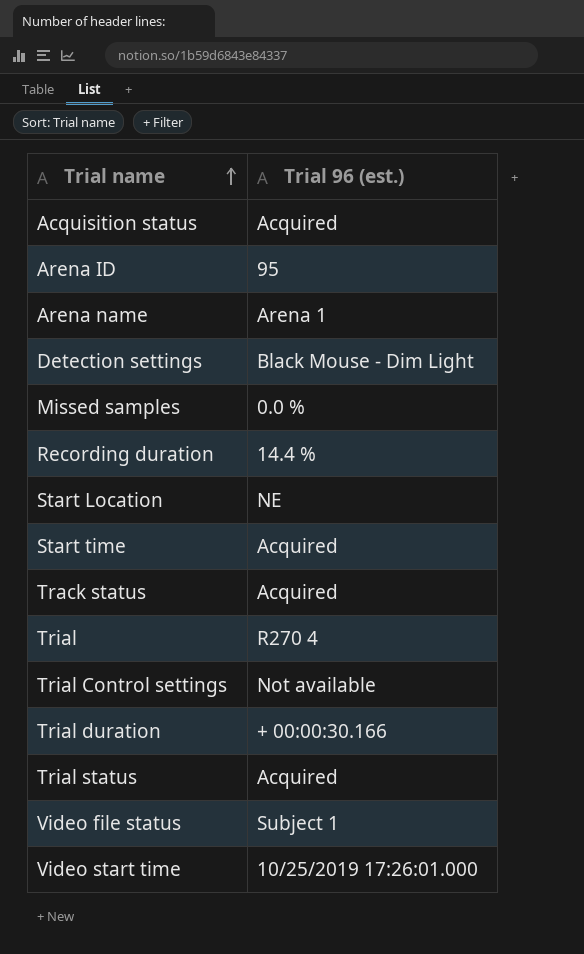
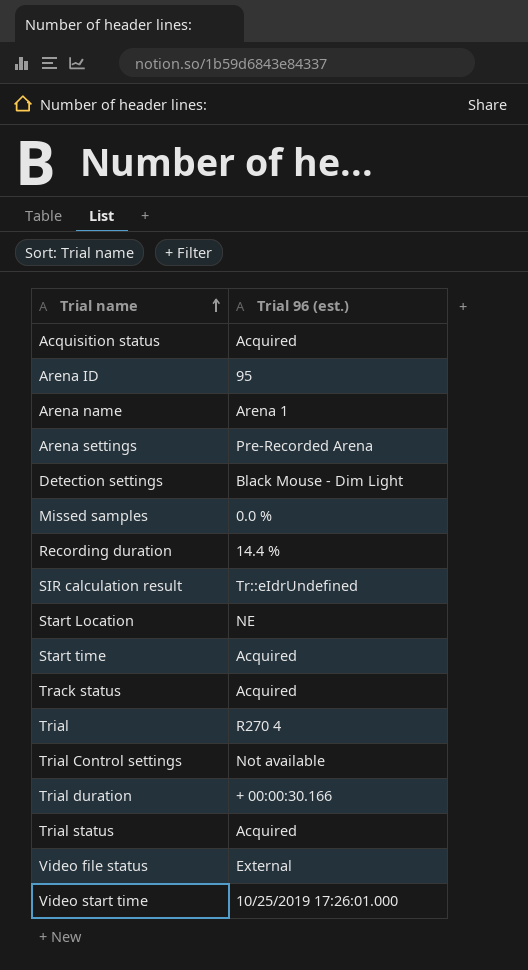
row Arena settings: none -> Pre-Recorded Arena
row SIR calculation result: none -> Tr::eIdrUndefined
Video file status | Trial 96 (est.): Subject 1 -> External

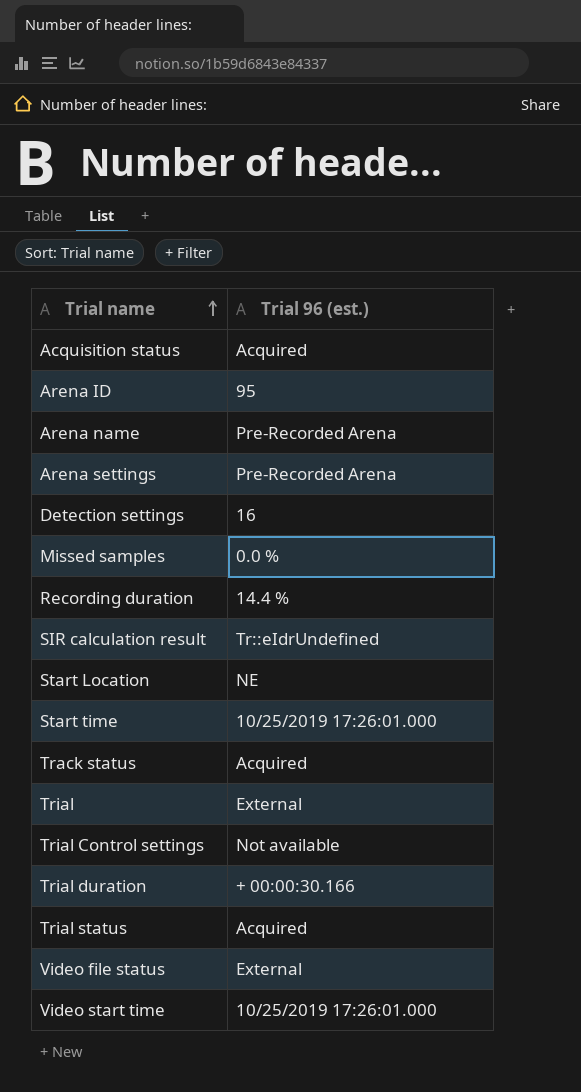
Arena name | Trial 96 (est.): Arena 1 -> Pre-Recorded Arena
Detection settings | Trial 96 (est.): Black Mouse - Dim Light -> 16
Start time | Trial 96 (est.): Acquired -> 10/25/2019 17:26:01.000
Trial | Trial 96 (est.): R270 4 -> External

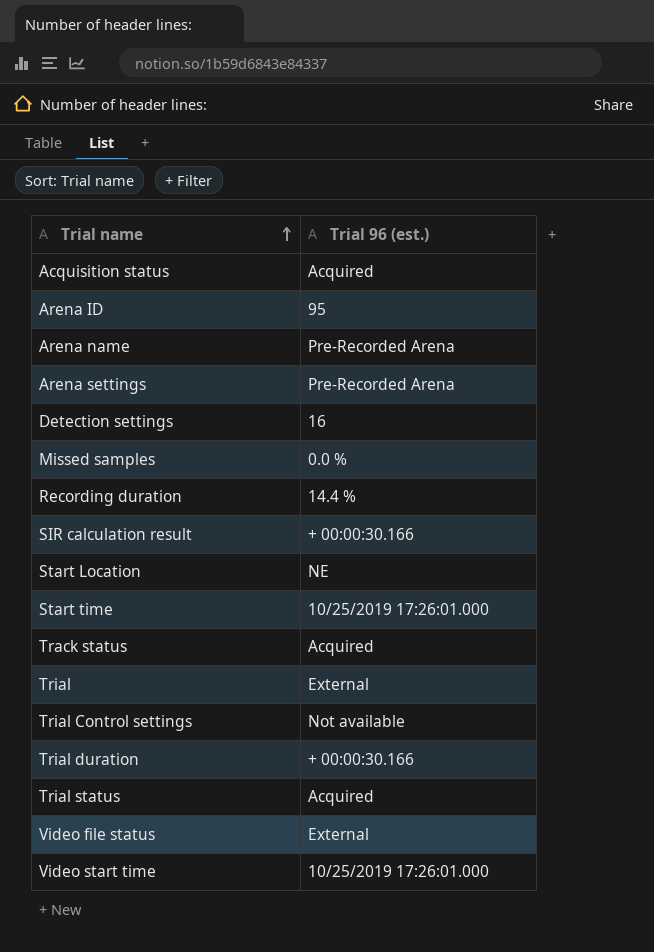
SIR calculation result | Trial 96 (est.): Tr::eIdrUndefined -> + 00:00:30.166

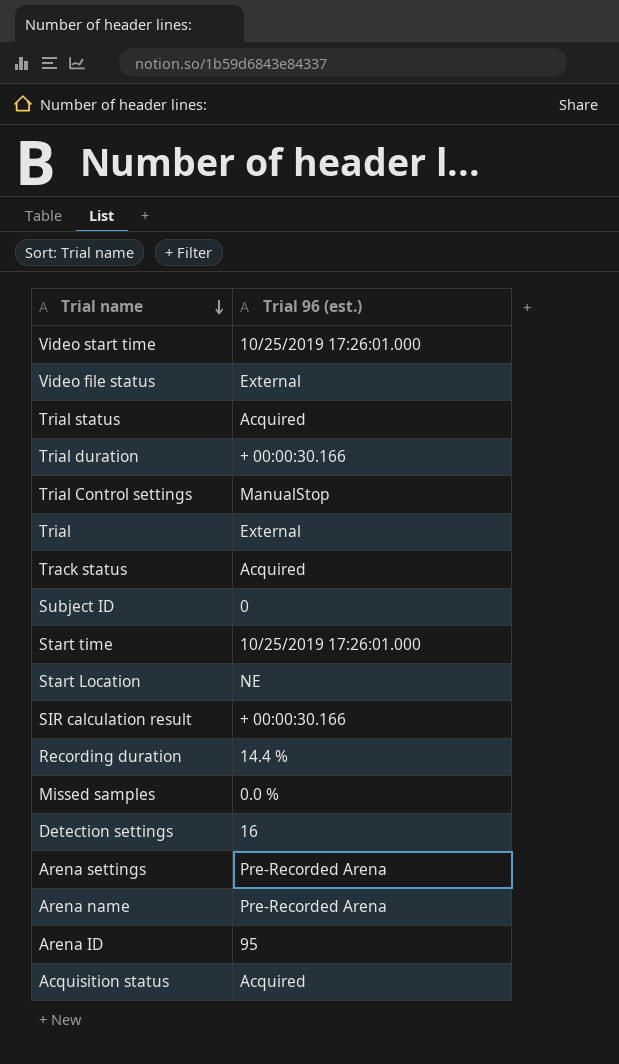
row order: Trial name ascending -> Trial name descending
Trial Control settings | Trial 96 (est.): Not available -> ManualStop
row Subject ID: none -> 0

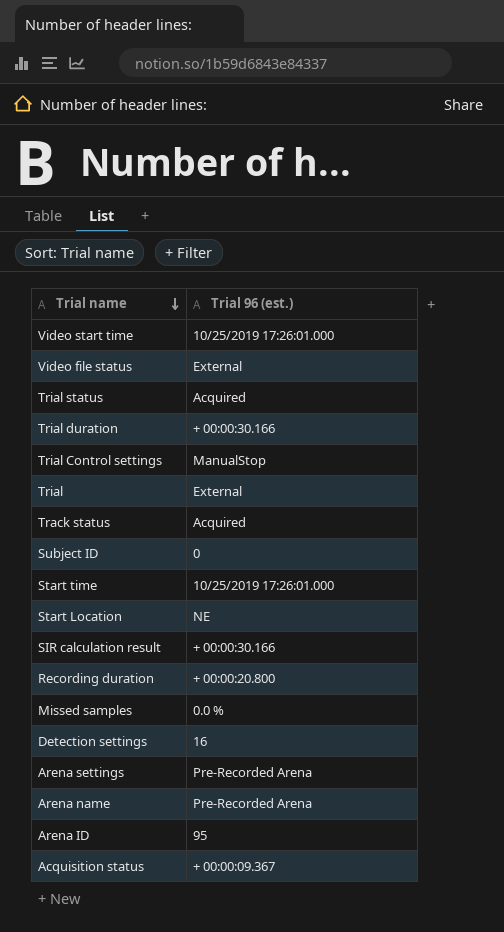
Recording duration | Trial 96 (est.): 14.4 % -> + 00:00:20.800
Acquisition status | Trial 96 (est.): Acquired -> + 00:00:09.367

